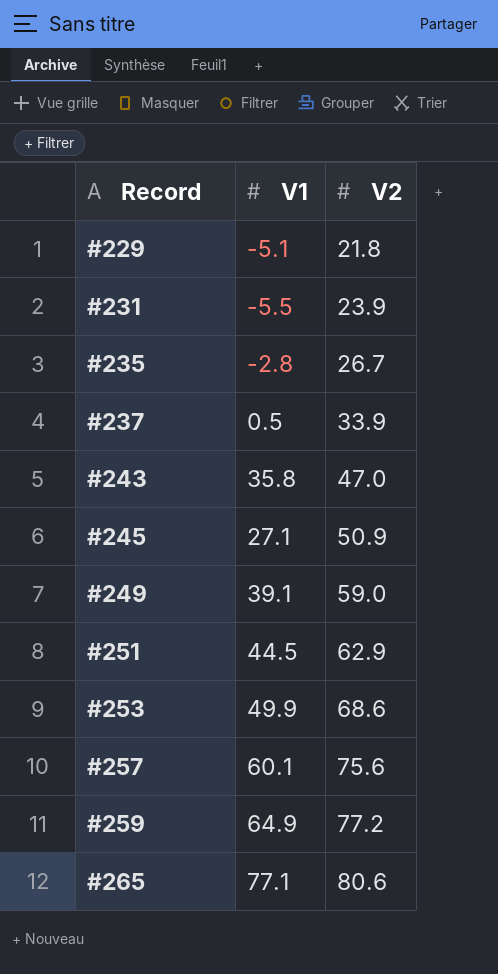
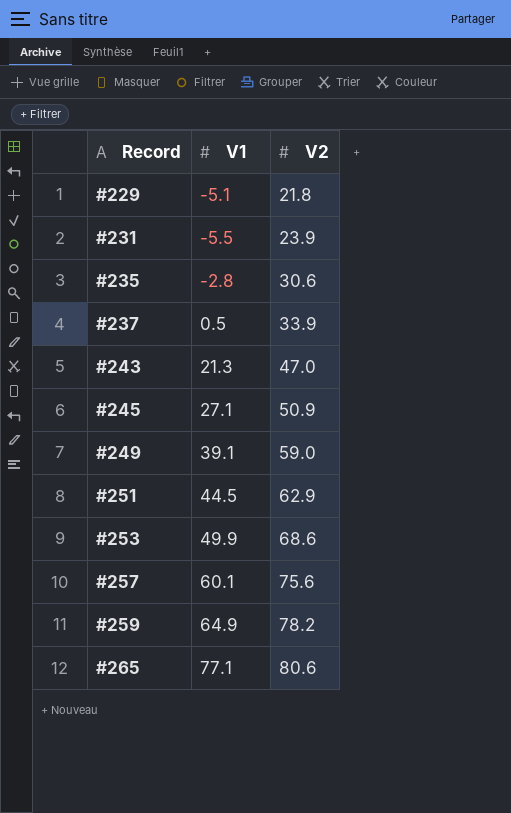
#235 | V2: 26.7 -> 30.6
#243 | V1: 35.8 -> 21.3
#259 | V2: 77.2 -> 78.2

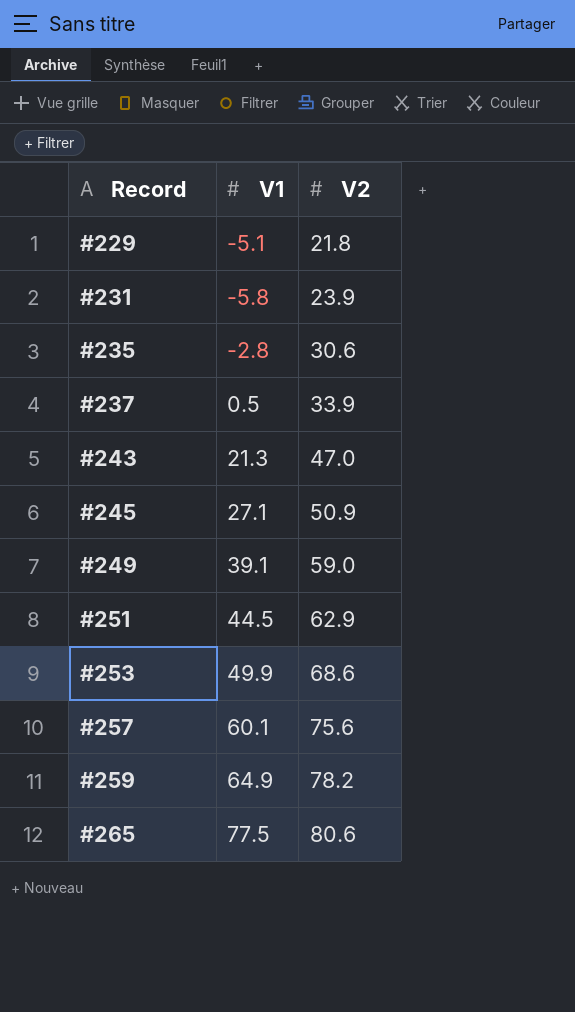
#231 | V1: -5.5 -> -5.8
#265 | V1: 77.1 -> 77.5

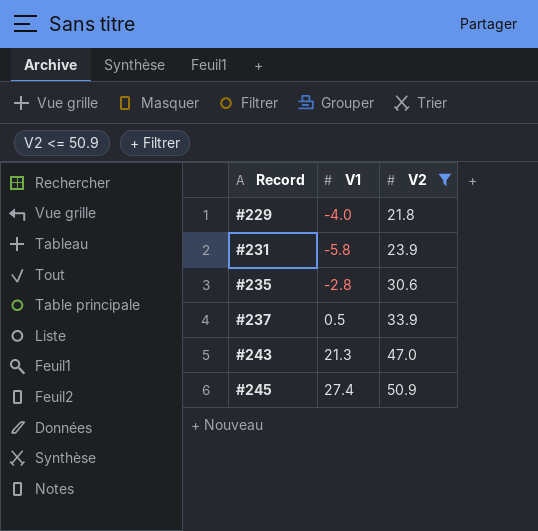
filter: none -> V2 <= 50.9
#229 | V1: -5.1 -> -4.0
#245 | V1: 27.1 -> 27.4

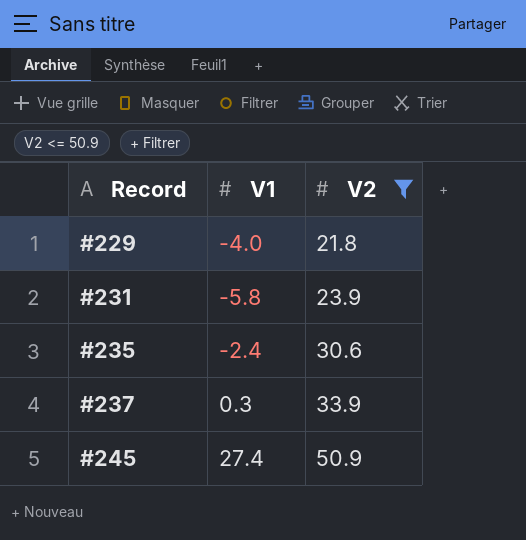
row #243: 21.3 | 47.0 -> none
#235 | V1: -2.8 -> -2.4
#237 | V1: 0.5 -> 0.3

